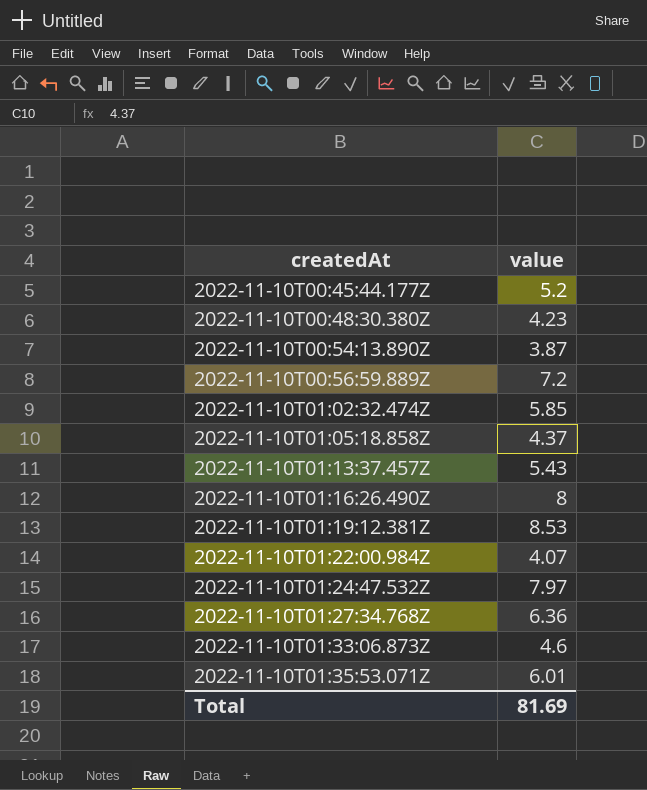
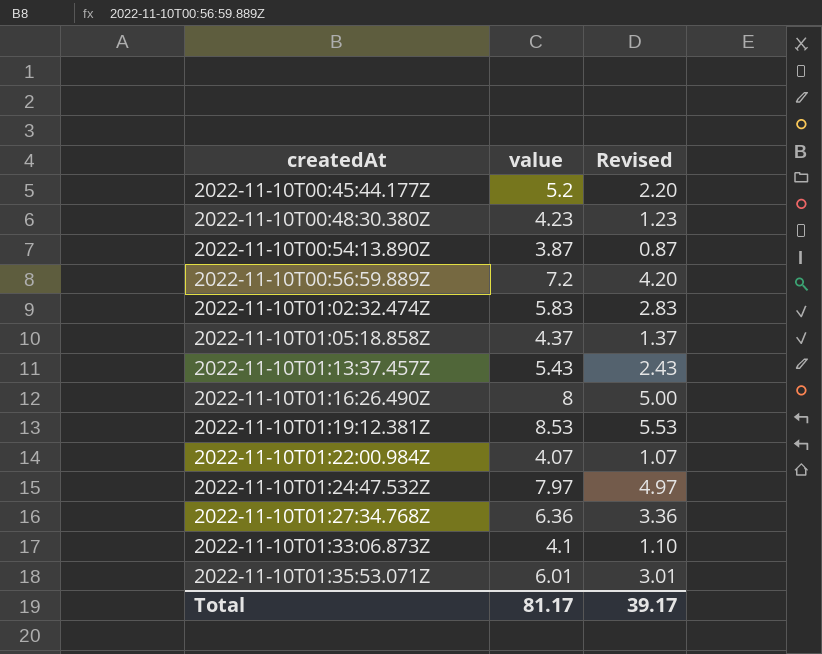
column Revised | formula: none -> [value] - 3
2022-11-10T01:02:32.474Z | value: 5.85 -> 5.83
2022-11-10T01:33:06.873Z | value: 4.6 -> 4.1
Total | value: 81.69 -> 81.17

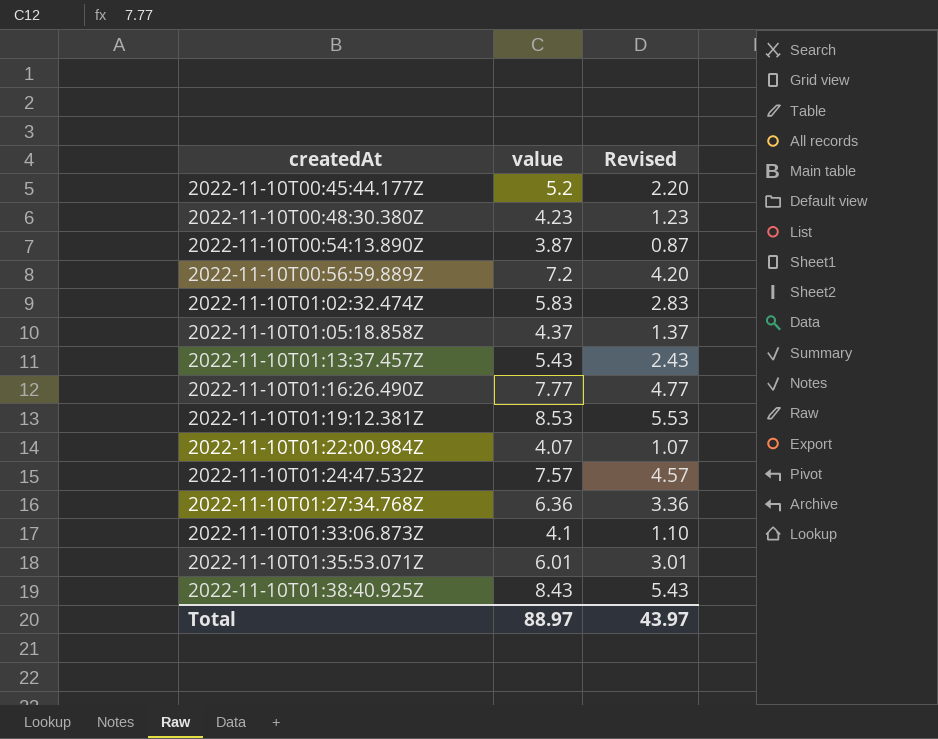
2022-11-10T01:16:26.490Z | value: 8 -> 7.77
2022-11-10T01:16:26.490Z | Revised: 5.00 -> 4.77
2022-11-10T01:24:47.532Z | value: 7.97 -> 7.57
2022-11-10T01:24:47.532Z | Revised: 4.97 -> 4.57
row 2022-11-10T01:38:40.925Z: none -> 8.43 | 5.43
Total | value: 81.17 -> 88.97
Total | Revised: 39.17 -> 43.97

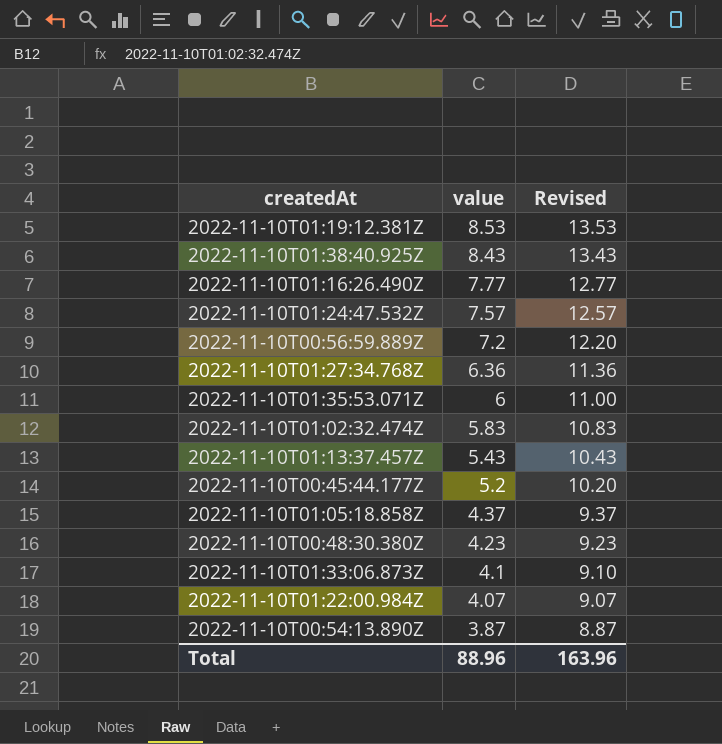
row order: createdAt ascending -> value descending
column Revised | formula: [value] - 3 -> [value] + 5
2022-11-10T01:35:53.071Z | value: 6.01 -> 6
Total | value: 88.97 -> 88.96
Total | Revised: 43.97 -> 163.96

